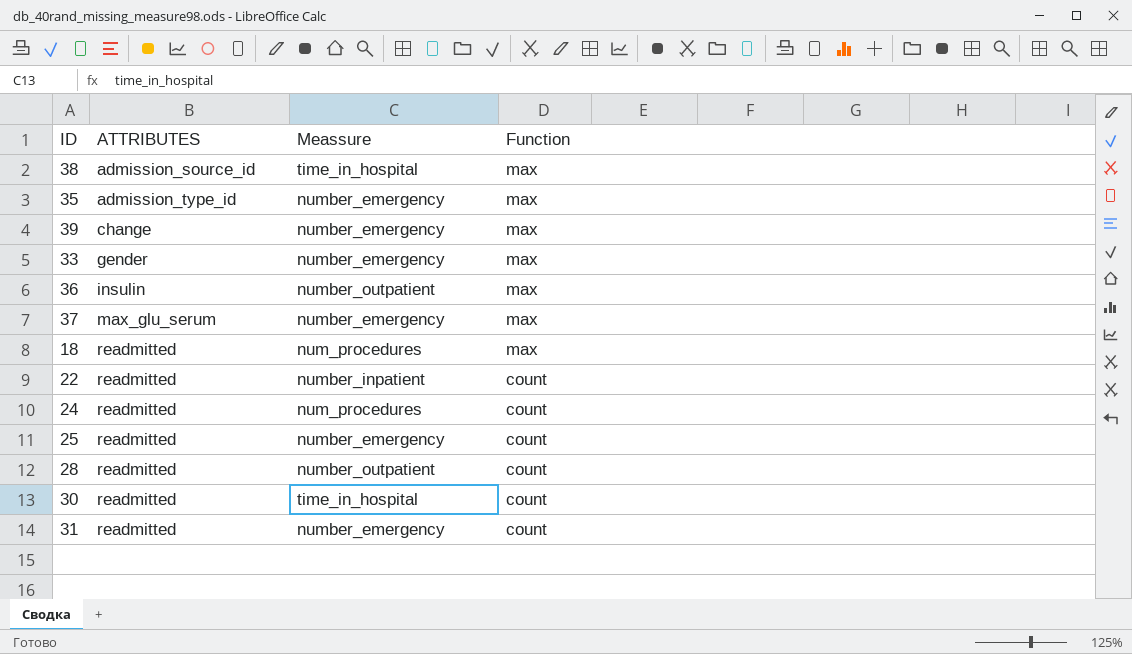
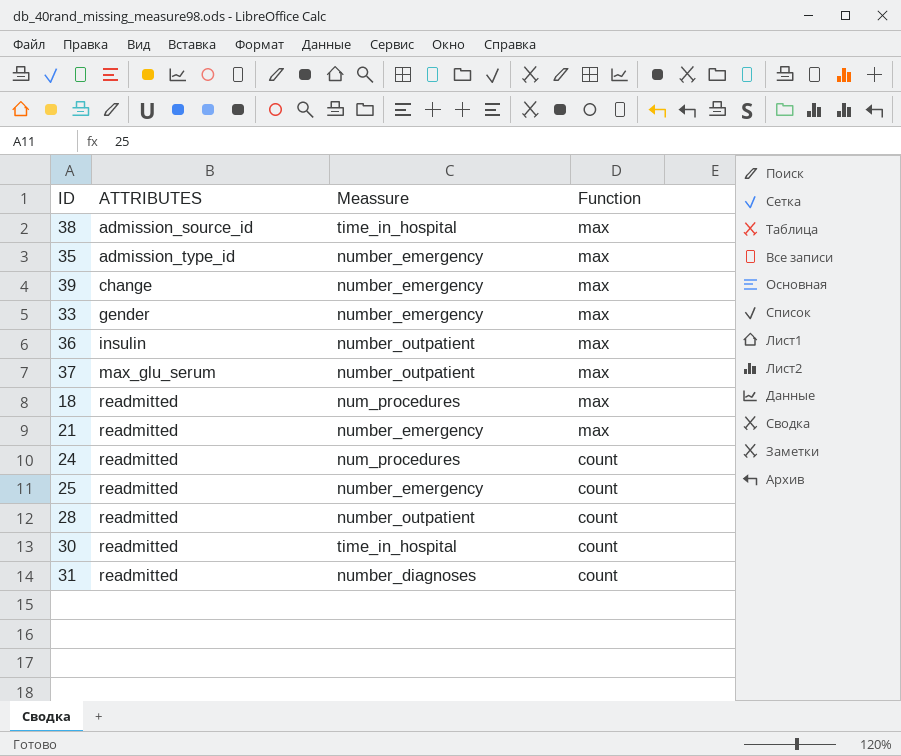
row 22: readmitted | number_inpatient | count -> none
37 | Meassure: number_emergency -> number_outpatient
row 21: none -> readmitted | number_emergency | max
31 | Meassure: number_emergency -> number_diagnoses

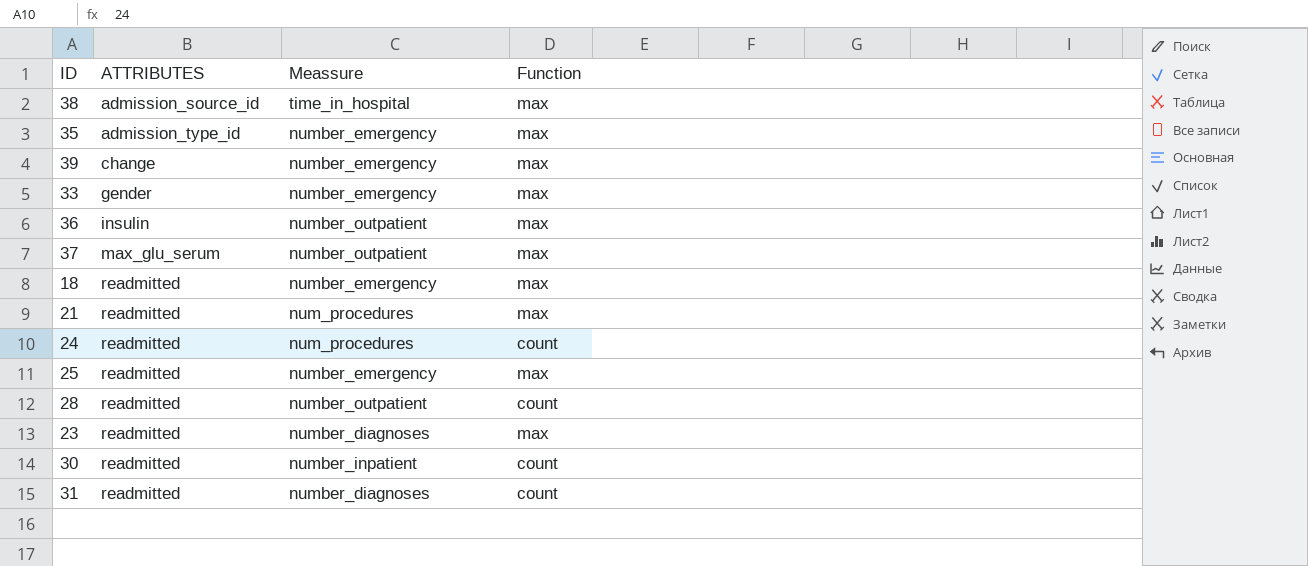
18 | Meassure: num_procedures -> number_emergency
21 | Meassure: number_emergency -> num_procedures
25 | Function: count -> max
row 23: none -> readmitted | number_diagnoses | max
30 | Meassure: time_in_hospital -> number_inpatient

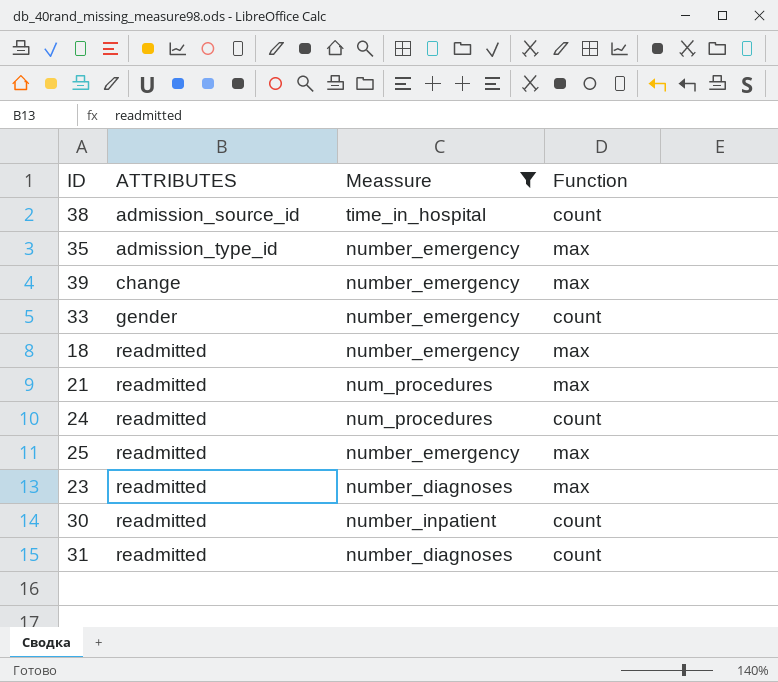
filter: none -> Meassure != number_outpatient
38 | Function: max -> count
33 | Function: max -> count

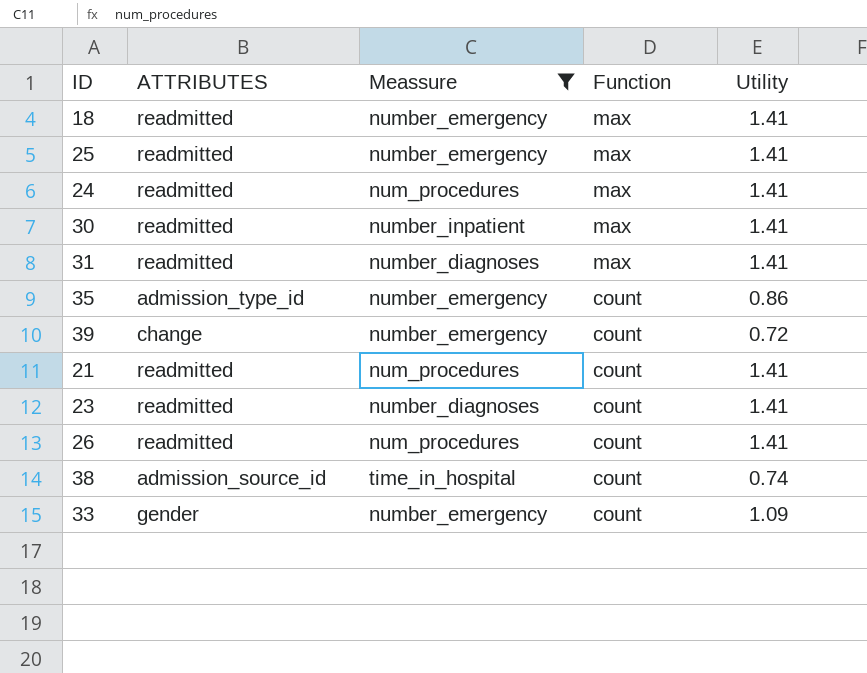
row order: ATTRIBUTES ascending -> Function descending
column Utility | position: none -> 5
24 | Function: count -> max
30 | Function: count -> max
31 | Function: count -> max
35 | Function: max -> count
39 | Function: max -> count
21 | Function: max -> count
23 | Function: max -> count
row 26: none -> readmitted | num_procedures | count | 1.41

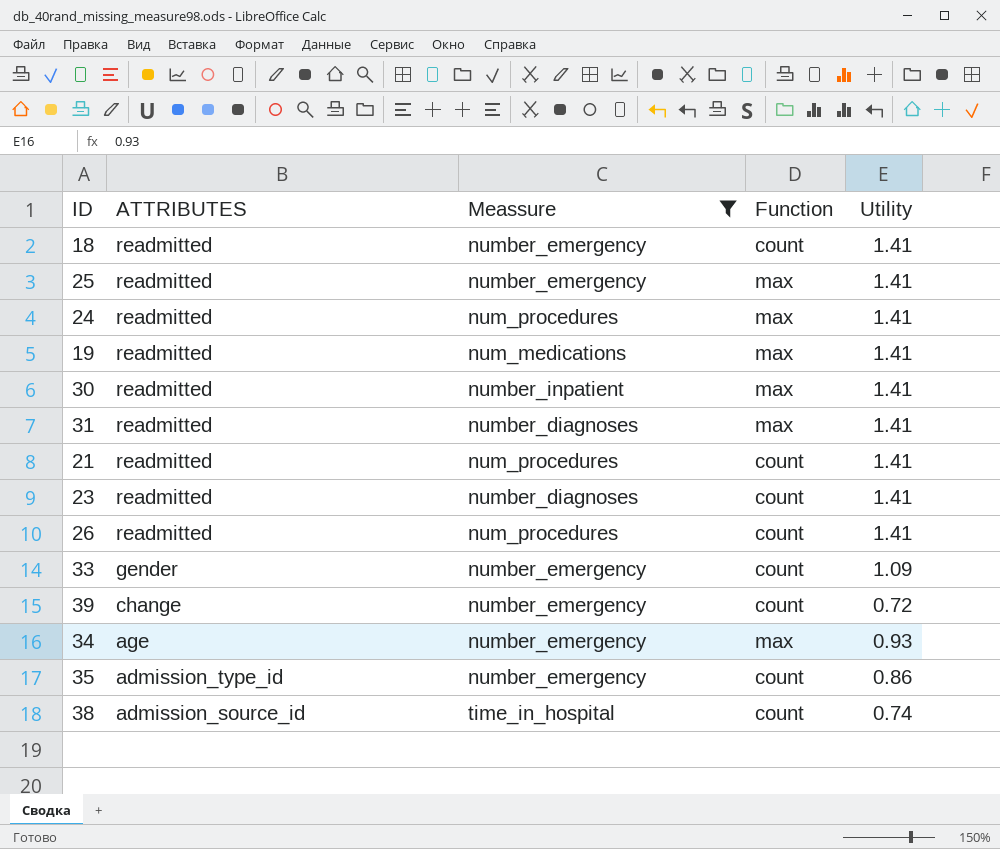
row order: Function descending -> ATTRIBUTES descending
18 | Function: max -> count
row 19: none -> readmitted | num_medications | max | 1.41
row 34: none -> age | number_emergency | max | 0.93

